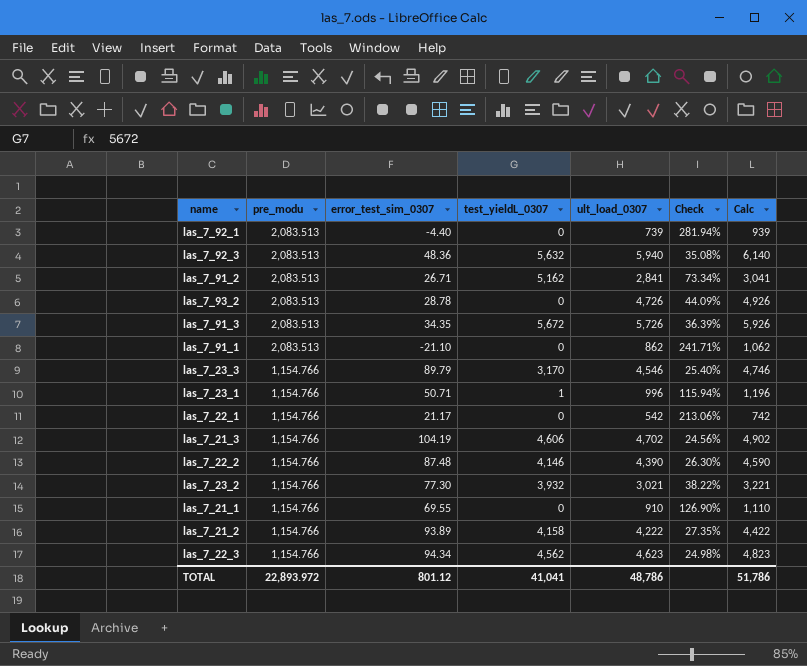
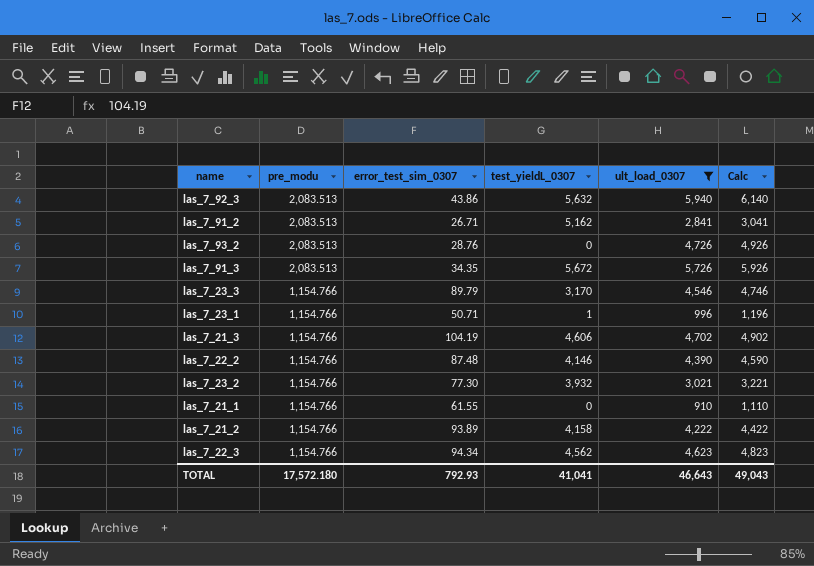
filter: none -> ult_load_0307 >= 910
column Check | formula: [pre_modu] / [ult_load_0307] -> none
las_7_92_3 | error_test_sim_0307: 48.36 -> 43.86
las_7_93_2 | error_test_sim_0307: 28.78 -> 28.76
las_7_21_1 | error_test_sim_0307: 69.55 -> 61.55
TOTAL | pre_modu: 22,893.972 -> 17,572.180
TOTAL | error_test_sim_0307: 801.12 -> 792.93
TOTAL | ult_load_0307: 48,786 -> 46,643
TOTAL | Calc: 51,786 -> 49,043

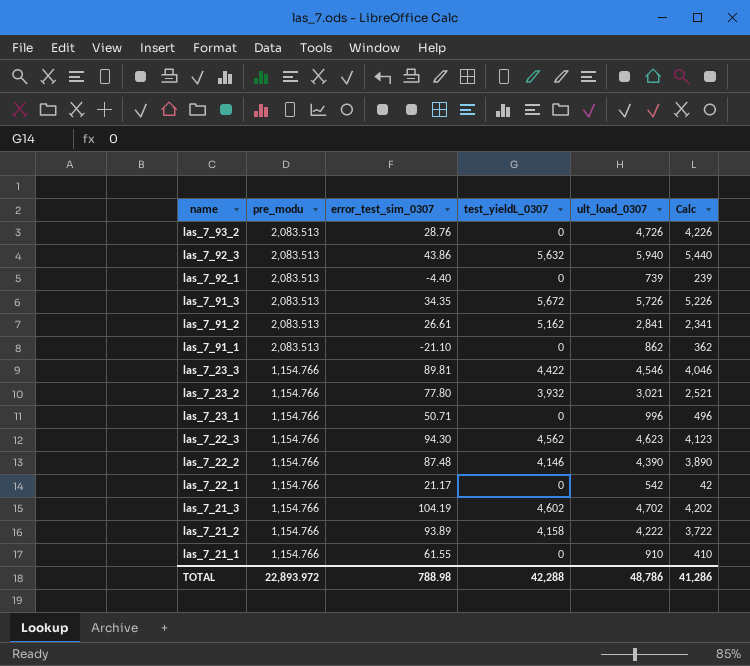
filter: ult_load_0307 >= 910 -> none
row order: pre_modu descending -> name descending
column Calc | formula: [ult_load_0307] + 200 -> [ult_load_0307] - 500
las_7_91_2 | error_test_sim_0307: 26.71 -> 26.61
las_7_23_3 | error_test_sim_0307: 89.79 -> 89.81
las_7_23_3 | test_yieldL_0307: 3,170 -> 4,422
las_7_23_2 | error_test_sim_0307: 77.30 -> 77.80
las_7_23_1 | test_yieldL_0307: 1 -> 0
las_7_22_3 | error_test_sim_0307: 94.34 -> 94.30
las_7_21_3 | test_yieldL_0307: 4,606 -> 4,602
TOTAL | pre_modu: 17,572.180 -> 22,893.972
TOTAL | error_test_sim_0307: 792.93 -> 788.98
TOTAL | test_yieldL_0307: 41,041 -> 42,288
TOTAL | ult_load_0307: 46,643 -> 48,786
TOTAL | Calc: 49,043 -> 41,286

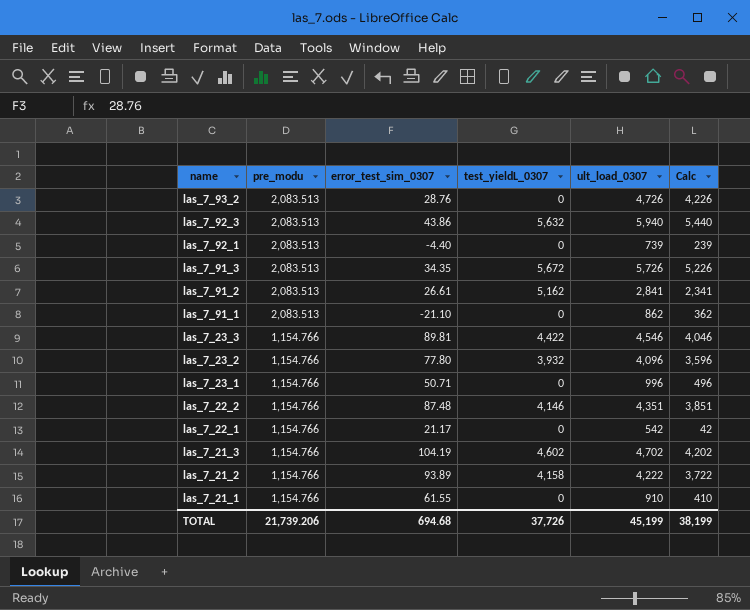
row las_7_22_3: 1,154.766 | 94.30 | 4,562 | 4,623 | 4,123 -> none
las_7_23_2 | ult_load_0307: 3,021 -> 4,096
las_7_23_2 | Calc: 2,521 -> 3,596
las_7_22_2 | ult_load_0307: 4,390 -> 4,351
las_7_22_2 | Calc: 3,890 -> 3,851
TOTAL | pre_modu: 22,893.972 -> 21,739.206
TOTAL | error_test_sim_0307: 788.98 -> 694.68
TOTAL | test_yieldL_0307: 42,288 -> 37,726
TOTAL | ult_load_0307: 48,786 -> 45,199
TOTAL | Calc: 41,286 -> 38,199

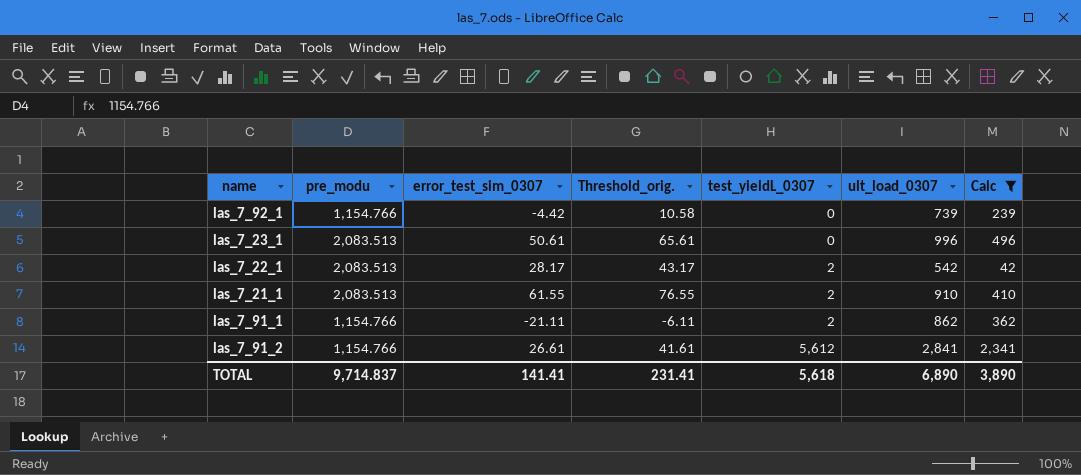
filter: none -> Calc <= 2,341
row order: name descending -> test_yieldL_0307 ascending
column Threshold_orig. | formula: none -> [error_test_sim_0307] + 15
las_7_92_1 | pre_modu: 2,083.513 -> 1,154.766
las_7_92_1 | error_test_sim_0307: -4.40 -> -4.42
las_7_23_1 | pre_modu: 1,154.766 -> 2,083.513
las_7_23_1 | error_test_sim_0307: 50.71 -> 50.61
las_7_22_1 | pre_modu: 1,154.766 -> 2,083.513
las_7_22_1 | error_test_sim_0307: 21.17 -> 28.17
las_7_22_1 | test_yieldL_0307: 0 -> 2
las_7_21_1 | pre_modu: 1,154.766 -> 2,083.513
las_7_21_1 | test_yieldL_0307: 0 -> 2
las_7_91_1 | pre_modu: 2,083.513 -> 1,154.766
las_7_91_1 | error_test_sim_0307: -21.10 -> -21.11
las_7_91_1 | test_yieldL_0307: 0 -> 2
las_7_91_2 | pre_modu: 2,083.513 -> 1,154.766
las_7_91_2 | test_yieldL_0307: 5,162 -> 5,612
TOTAL | pre_modu: 21,739.206 -> 9,714.837
TOTAL | error_test_sim_0307: 694.68 -> 141.41
TOTAL | test_yieldL_0307: 37,726 -> 5,618
TOTAL | ult_load_0307: 45,199 -> 6,890
TOTAL | Calc: 38,199 -> 3,890

